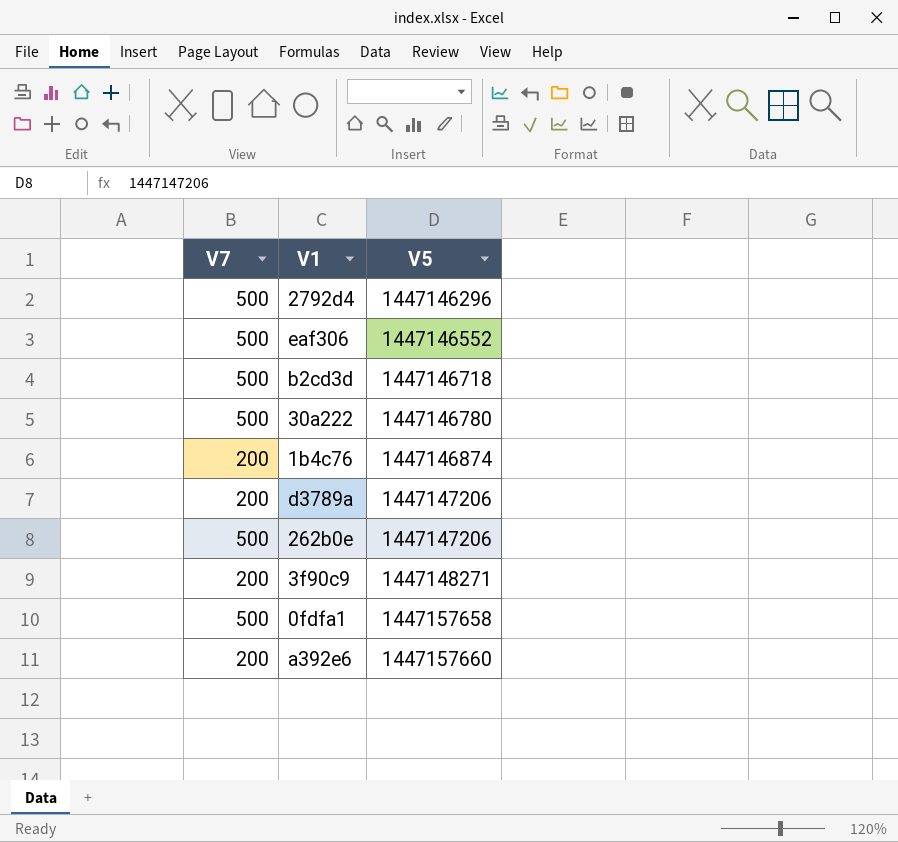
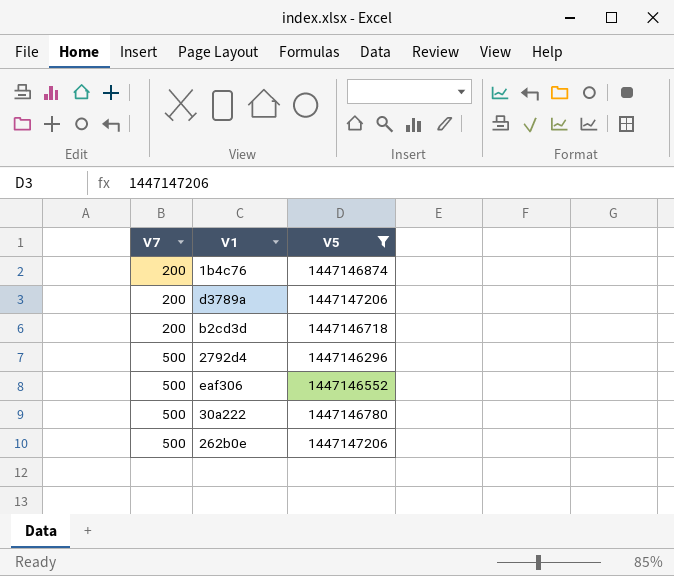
filter: none -> V5 <= 1447147206
row order: V5 ascending -> V7 ascending
b2cd3d | V7: 500 -> 200

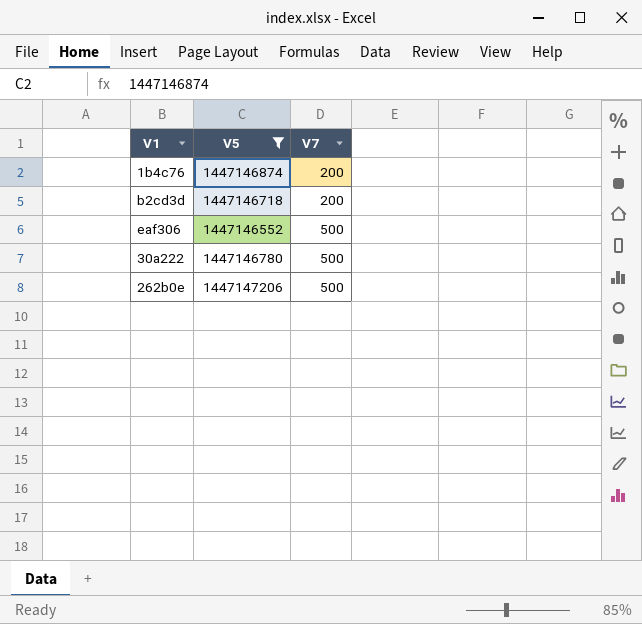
column V7 | position: 1 -> 3
row d3789a: 200 | 1447147206 -> none
row 2792d4: 500 | 1447146296 -> none

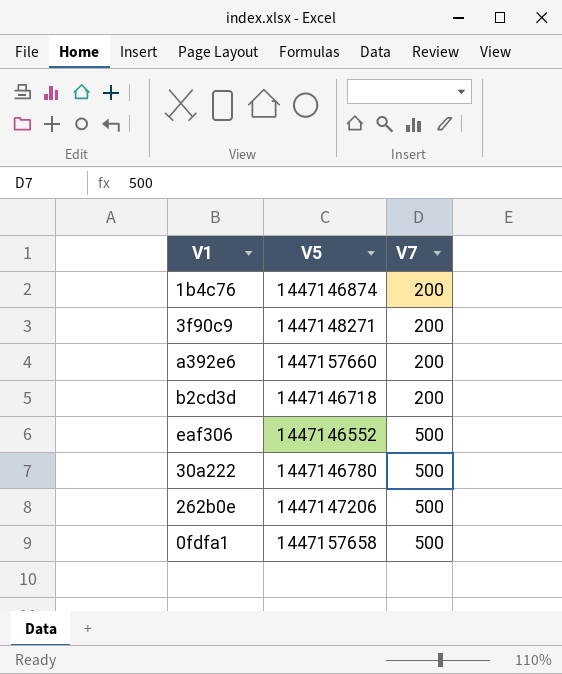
filter: V5 <= 1447147206 -> none

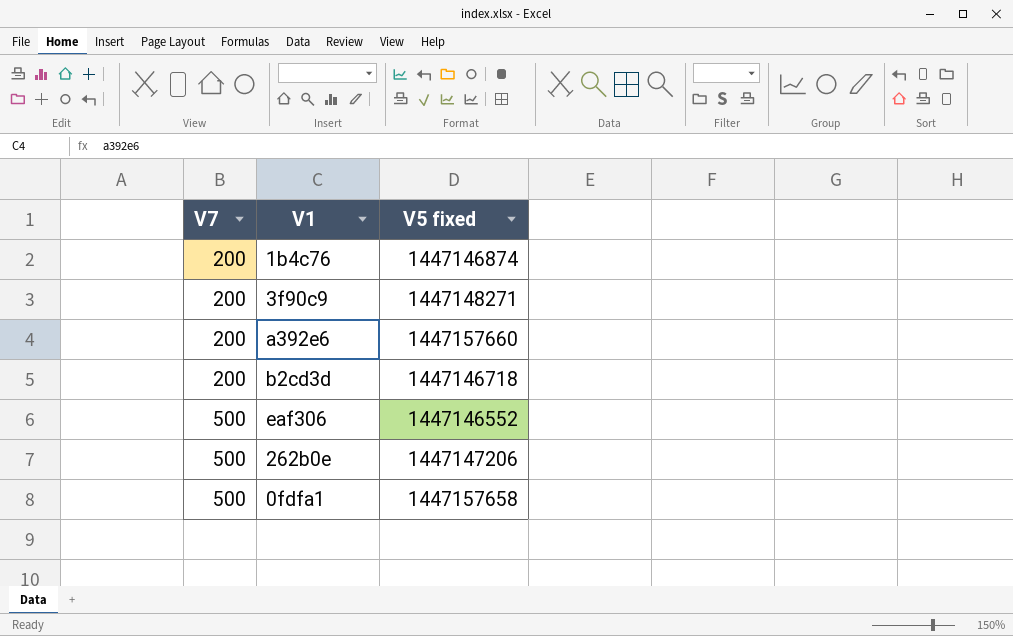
column V7 | position: 3 -> 1
column name: V5 -> V5 fixed
row 30a222: 1447146780 | 500 -> none

